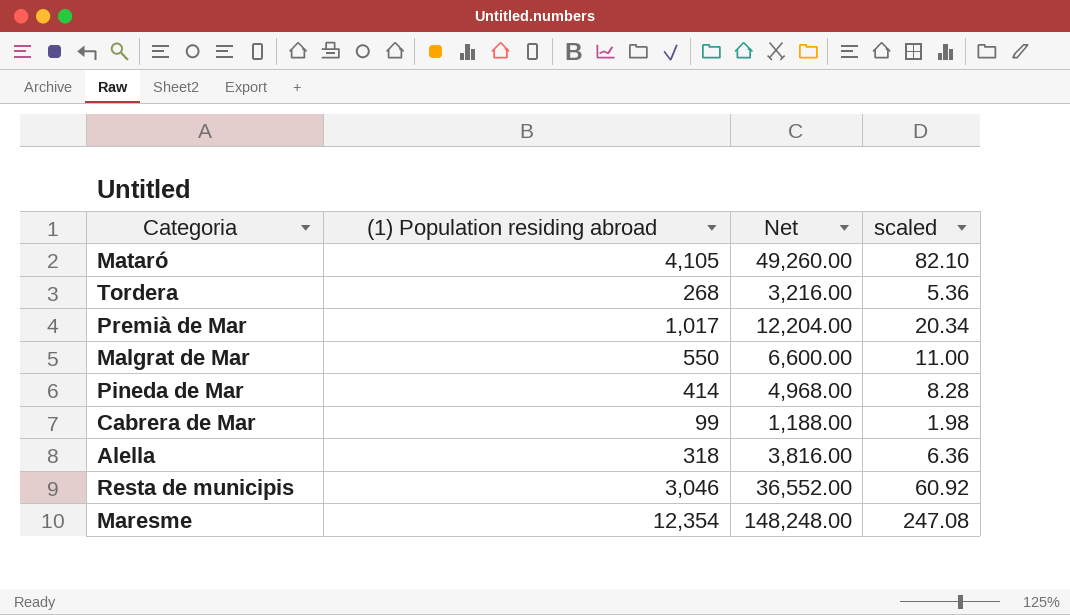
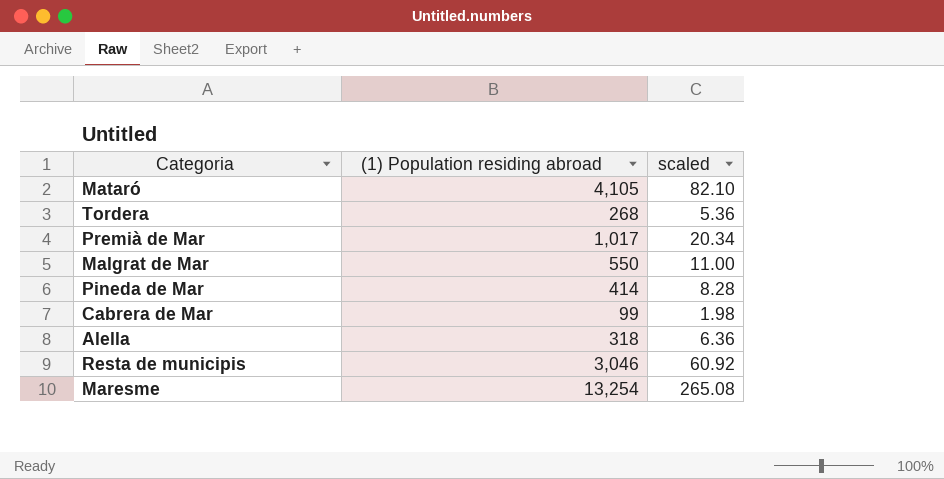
column Net | formula: [(1) Population residing abroad] * 12 -> none
Maresme | (1) Population residing abroad: 12,354 -> 13,254
Maresme | scaled: 247.08 -> 265.08

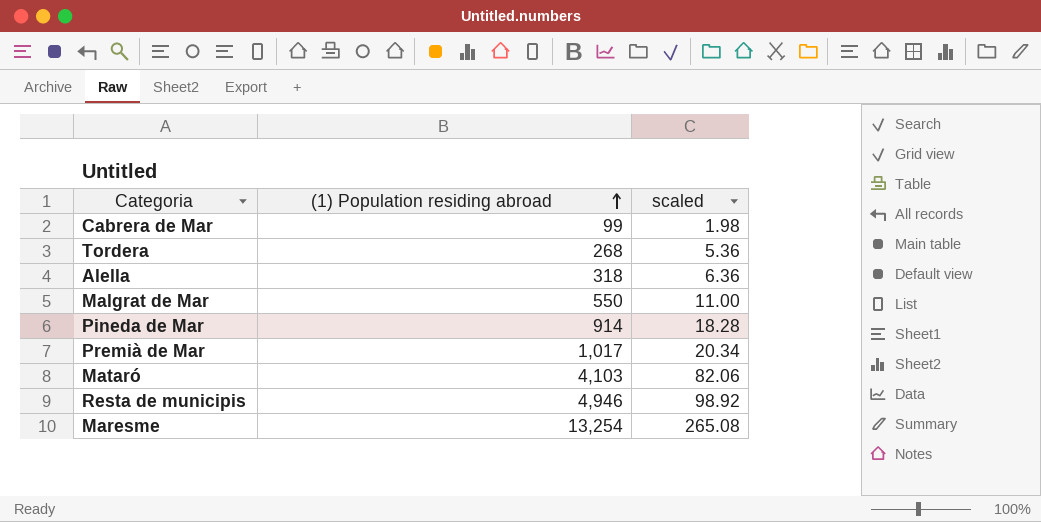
row order: none -> (1) Population residing abroad ascending
Pineda de Mar | (1) Population residing abroad: 414 -> 914
Pineda de Mar | scaled: 8.28 -> 18.28
Mataró | (1) Population residing abroad: 4,105 -> 4,103
Mataró | scaled: 82.10 -> 82.06
Resta de municipis | (1) Population residing abroad: 3,046 -> 4,946
Resta de municipis | scaled: 60.92 -> 98.92

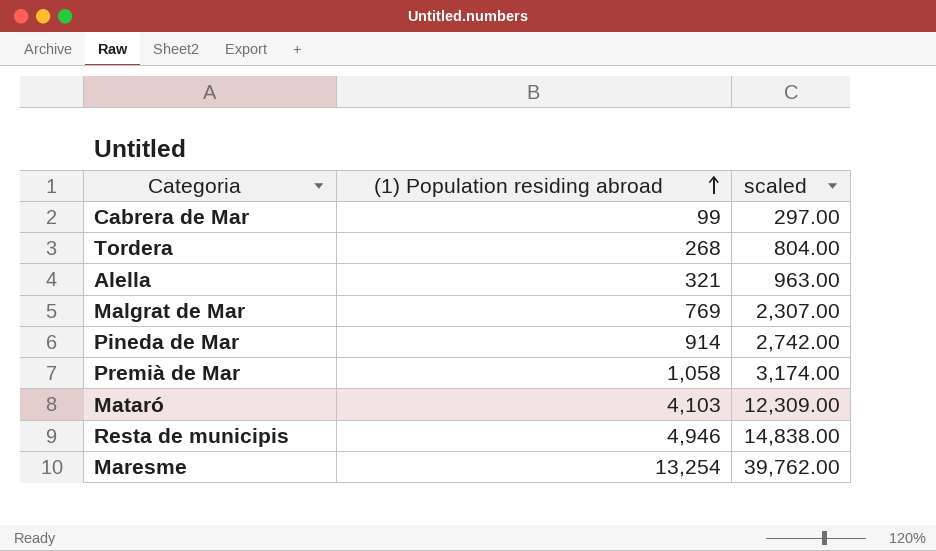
column scaled | formula: [(1) Population residing abroad] * 0.02 -> [(1) Population residing abroad] * 3
Alella | (1) Population residing abroad: 318 -> 321
Malgrat de Mar | (1) Population residing abroad: 550 -> 769
Premià de Mar | (1) Population residing abroad: 1,017 -> 1,058

